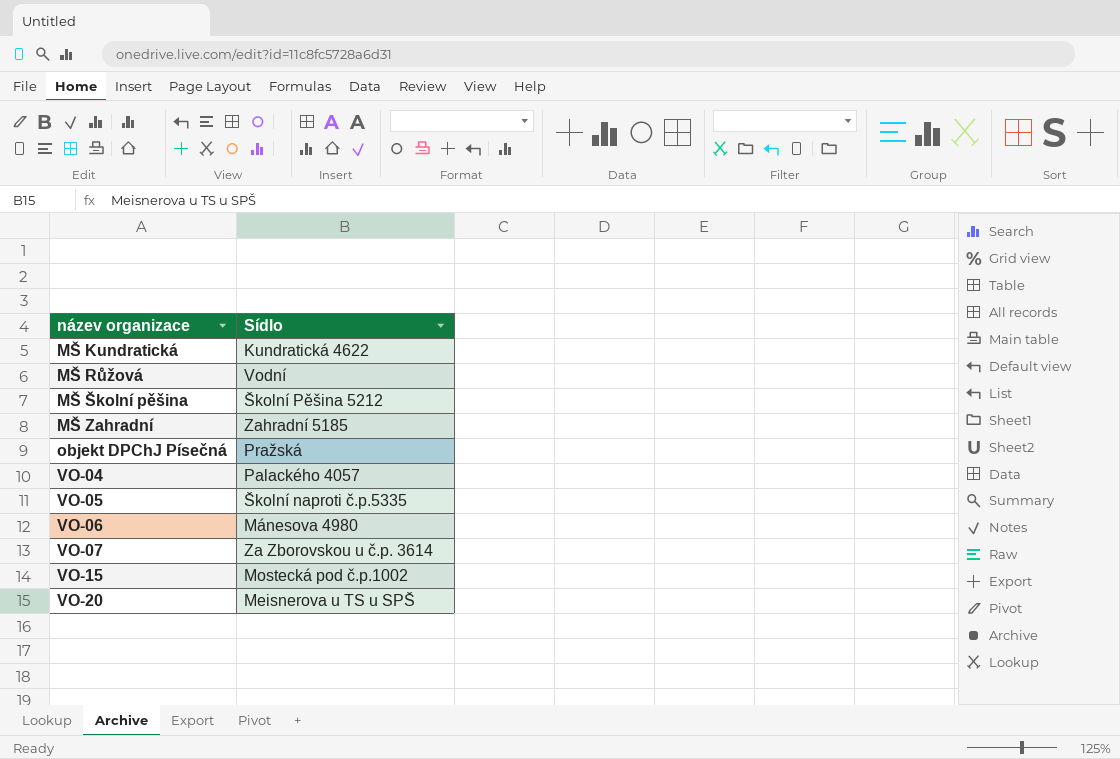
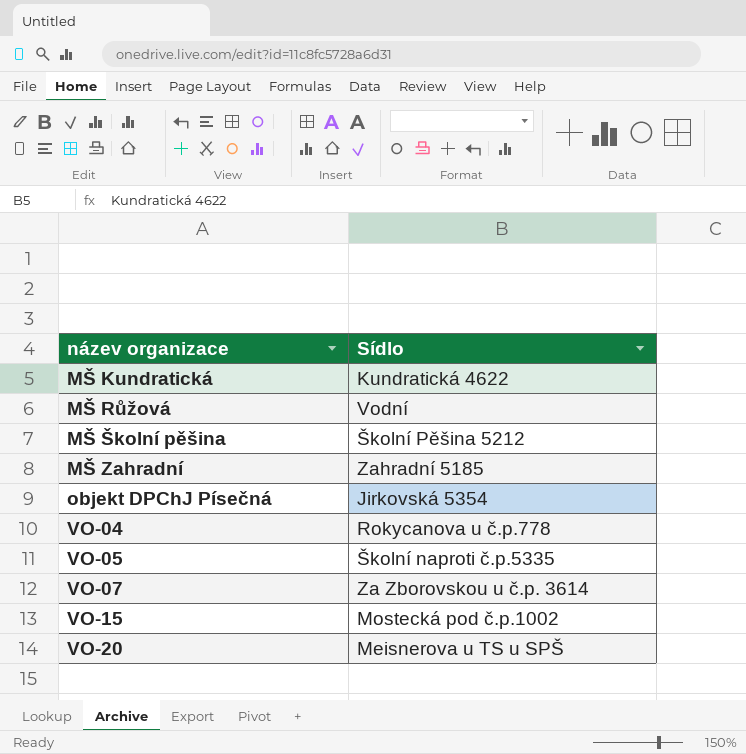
row VO-06: Mánesova 4980 -> none
objekt DPChJ Písečná | Sídlo: Pražská -> Jirkovská 5354
VO-04 | Sídlo: Palackého 4057 -> Rokycanova u č.p.778

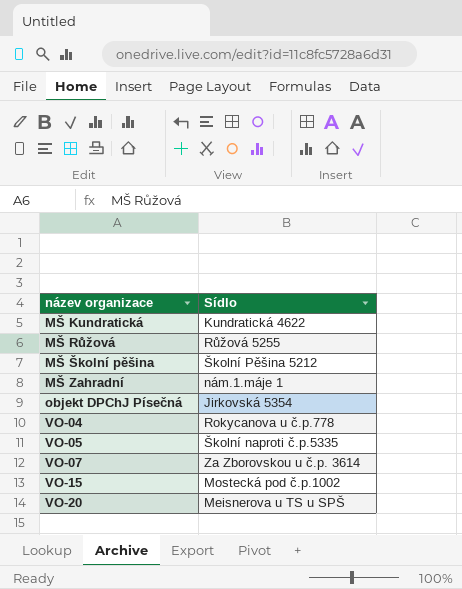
MŠ Růžová | Sídlo: Vodní -> Růžová 5255
MŠ Zahradní | Sídlo: Zahradní 5185 -> nám.1.máje 1

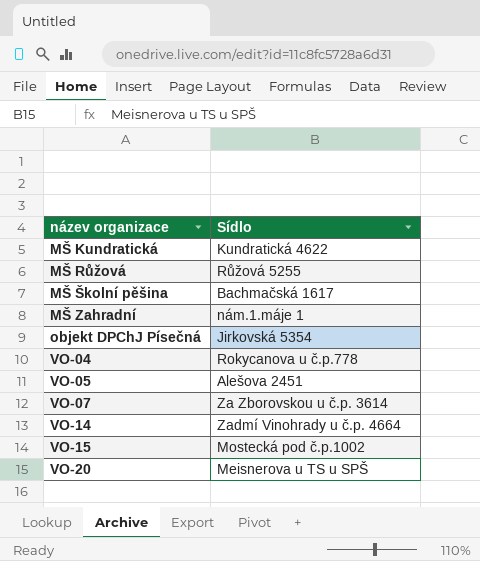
MŠ Školní pěšina | Sídlo: Školní Pěšina 5212 -> Bachmačská 1617
VO-05 | Sídlo: Školní naproti č.p.5335 -> Alešova 2451
row VO-14: none -> Zadmí Vinohrady u č.p. 4664

